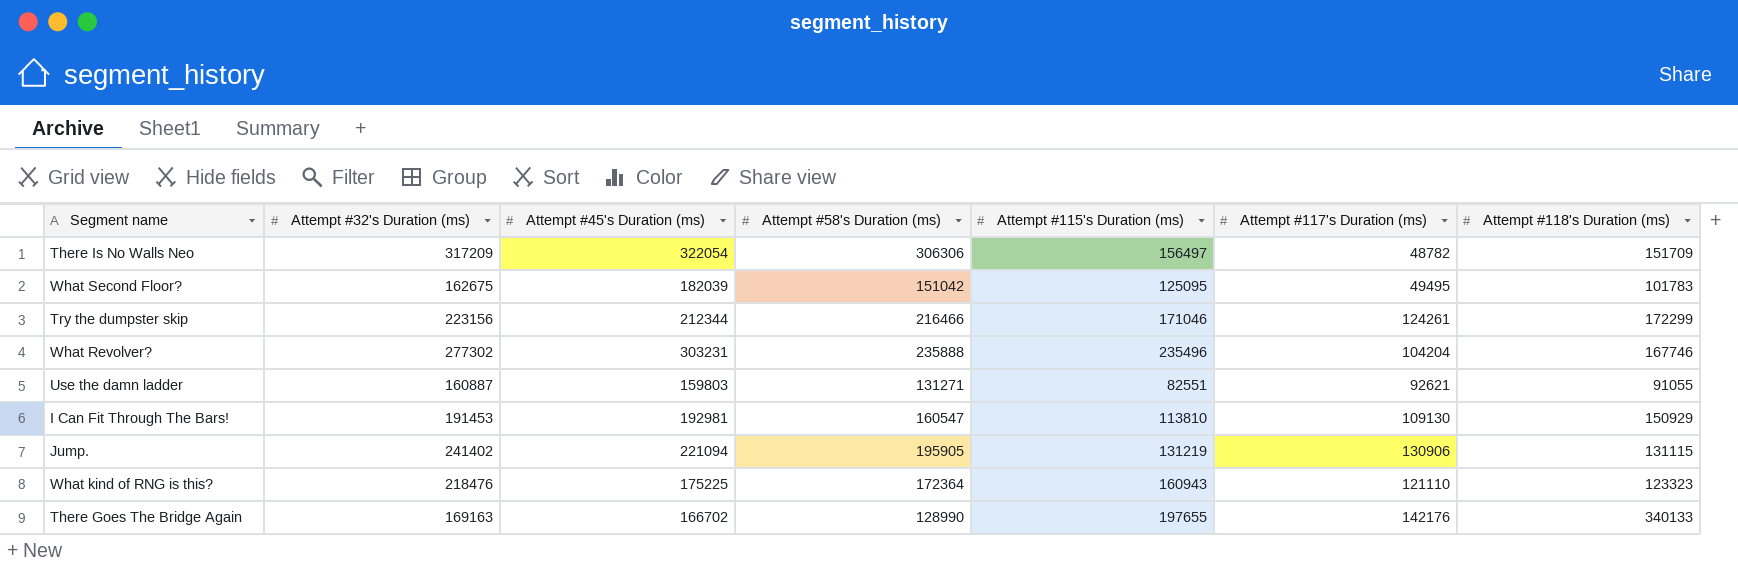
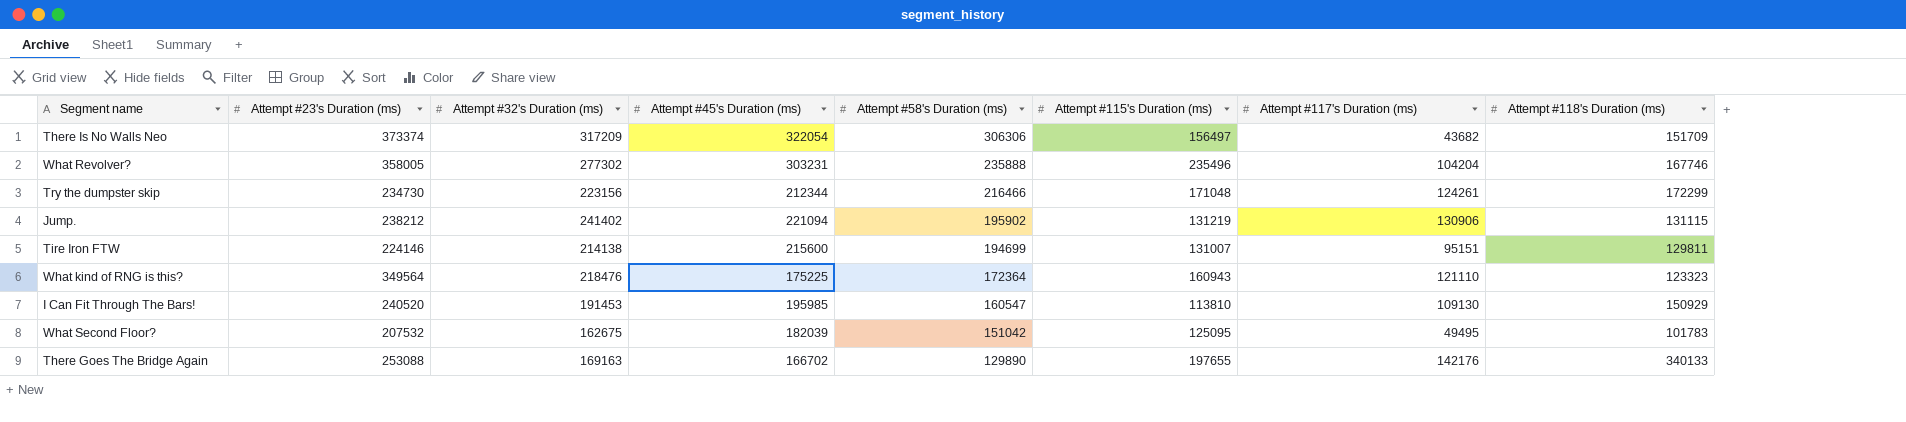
row order: none -> Attempt #58's Duration (ms) descending
column Attempt #23's Duration (ms) | position: none -> 2
row Use the damn ladder: 160887 | 159803 | 131271 | 82551 | 92621 | 91055 -> none
There Is No Walls Neo | Attempt #117's Duration (ms): 48782 -> 43682
Try the dumpster skip | Attempt #115's Duration (ms): 171046 -> 171048
Jump. | Attempt #58's Duration (ms): 195905 -> 195902
row Tire Iron FTW: none -> 224146 | 214138 | 215600 | 194699 | 131007 | 95151 | 129811
I Can Fit Through The Bars! | Attempt #45's Duration (ms): 192981 -> 195985
There Goes The Bridge Again | Attempt #58's Duration (ms): 128990 -> 129890

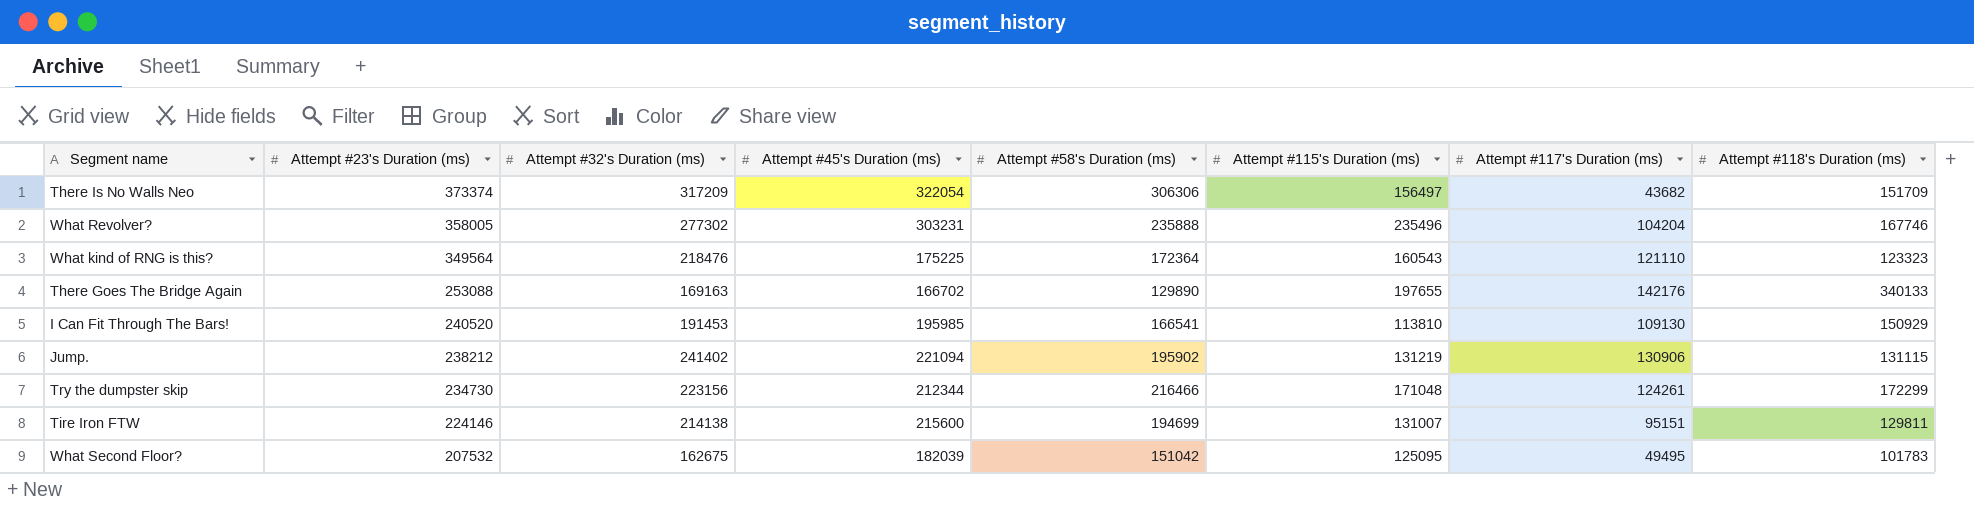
row order: Attempt #58's Duration (ms) descending -> Attempt #23's Duration (ms) descending
What kind of RNG is this? | Attempt #115's Duration (ms): 160943 -> 160543
I Can Fit Through The Bars! | Attempt #58's Duration (ms): 160547 -> 166541

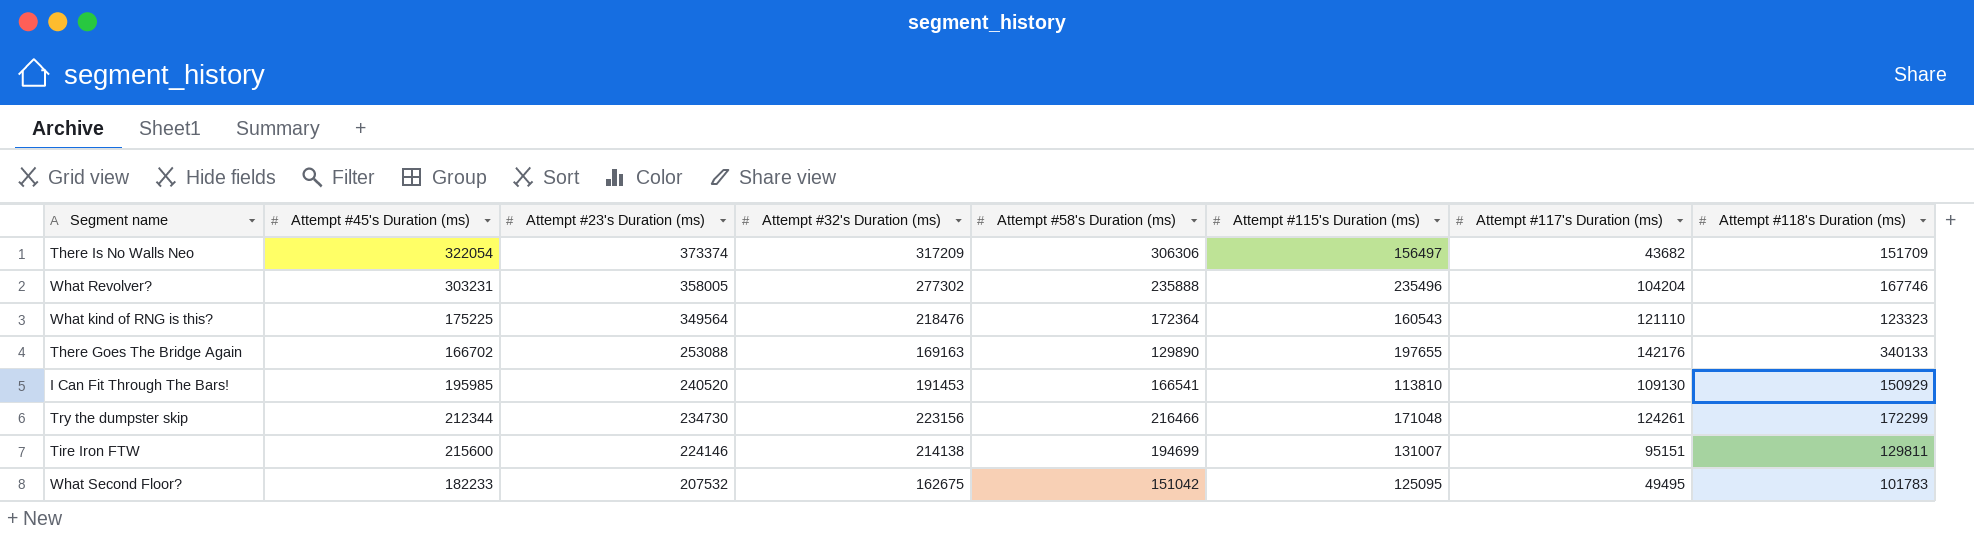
column Attempt #45's Duration (ms) | position: 4 -> 2
row Jump.: 238212 | 241402 | 221094 | 195902 | 131219 | 130906 | 131115 -> none
What Second Floor? | Attempt #45's Duration (ms): 182039 -> 182233

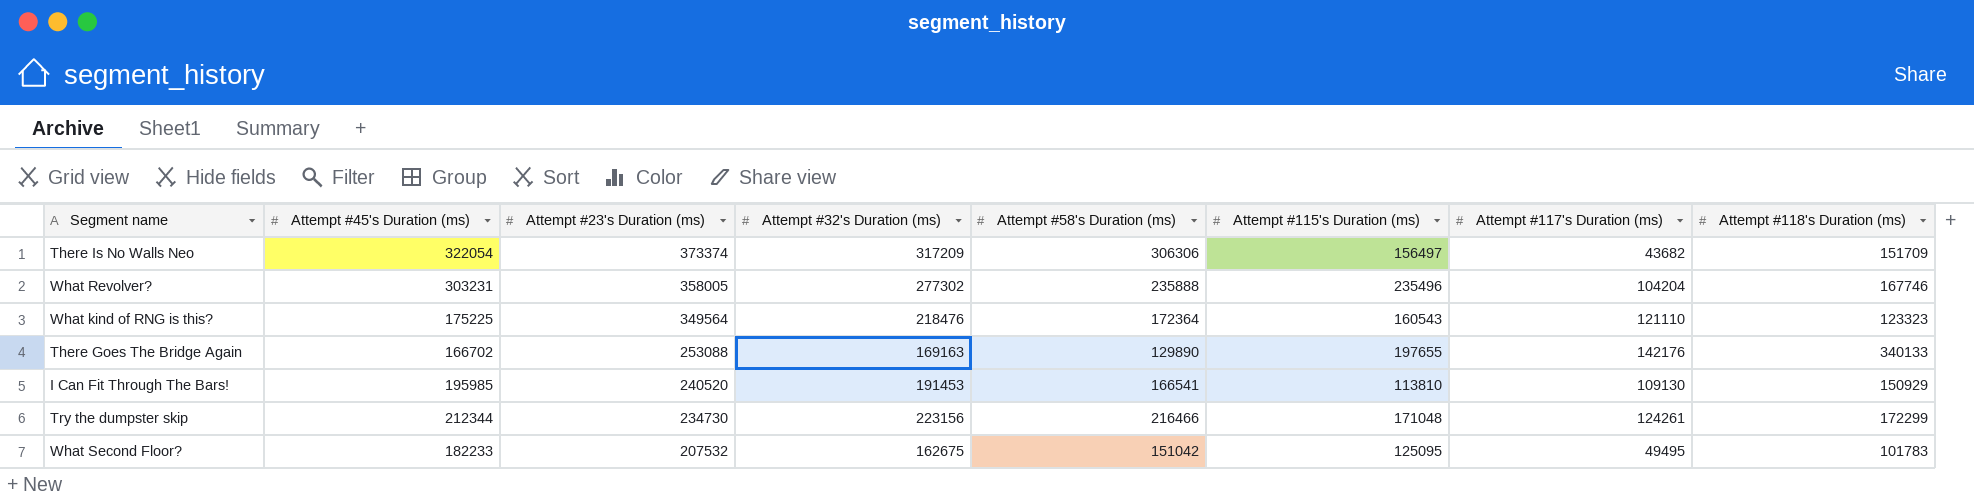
row Tire Iron FTW: 215600 | 224146 | 214138 | 194699 | 131007 | 95151 | 129811 -> none

